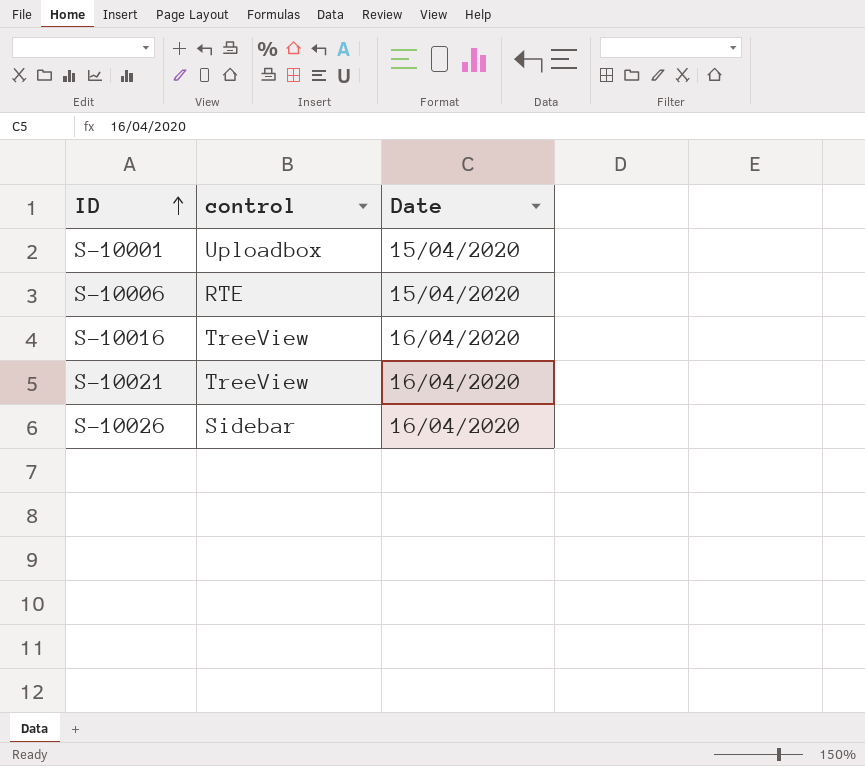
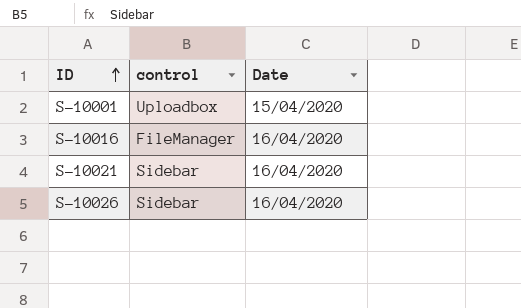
row S-10006: RTE | 15/04/2020 -> none
S-10016 | control: TreeView -> FileManager
S-10021 | control: TreeView -> Sidebar

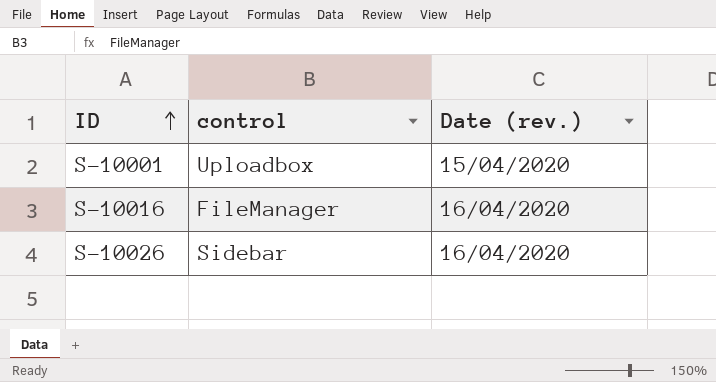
column name: Date -> Date (rev.)
row S-10021: Sidebar | 16/04/2020 -> none

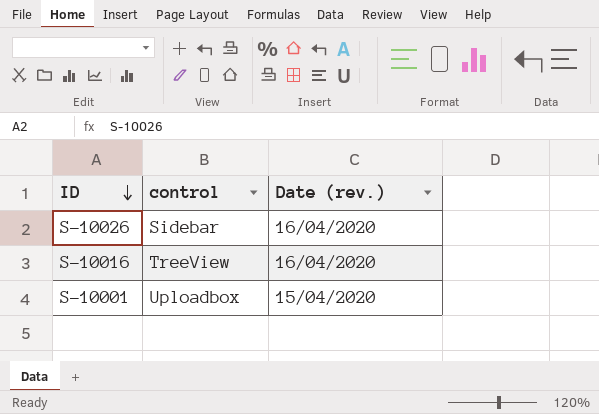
row order: ID ascending -> ID descending
S-10016 | control: FileManager -> TreeView

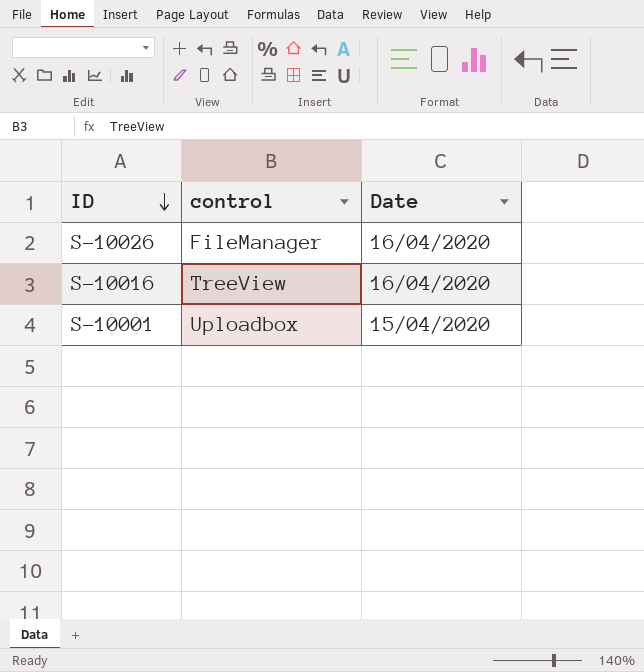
column name: Date (rev.) -> Date
S-10026 | control: Sidebar -> FileManager

